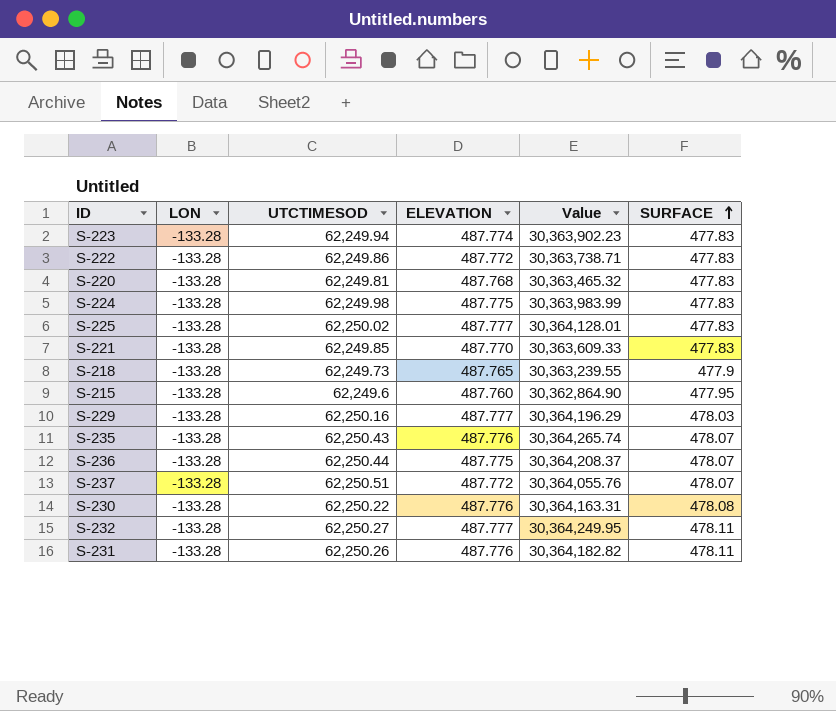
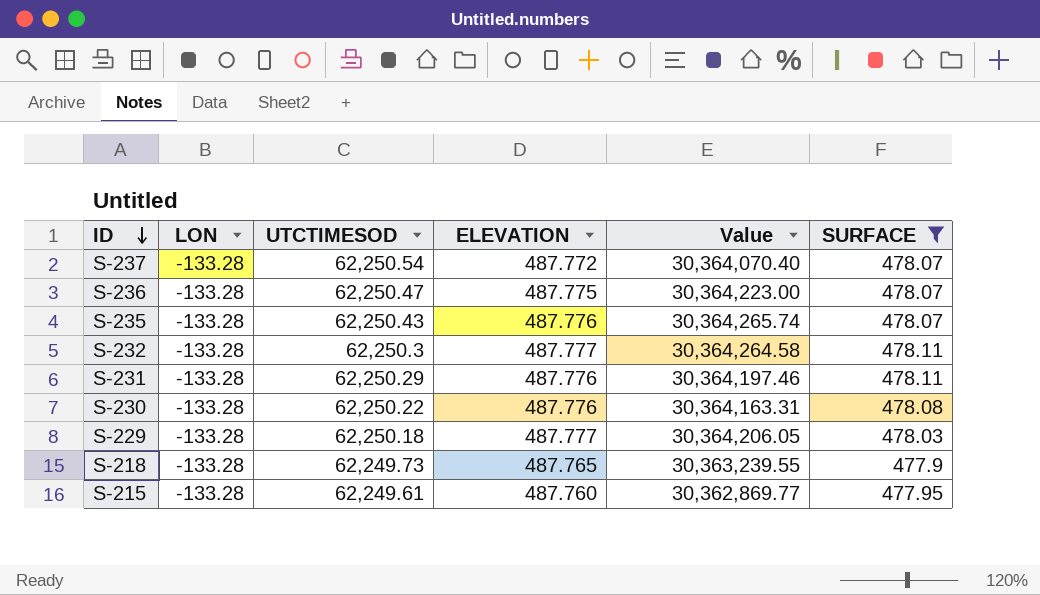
filter: none -> SURFACE != 477.83
row order: SURFACE ascending -> ID descending
S-237 | UTCTIMESOD: 62,250.51 -> 62,250.54
S-237 | Value: 30,364,055.76 -> 30,364,070.40
S-236 | UTCTIMESOD: 62,250.44 -> 62,250.47
S-236 | Value: 30,364,208.37 -> 30,364,223.00
S-232 | UTCTIMESOD: 62,250.27 -> 62,250.3
S-232 | Value: 30,364,249.95 -> 30,364,264.58
S-231 | UTCTIMESOD: 62,250.26 -> 62,250.29
S-231 | Value: 30,364,182.82 -> 30,364,197.46
S-229 | UTCTIMESOD: 62,250.16 -> 62,250.18
S-229 | Value: 30,364,196.29 -> 30,364,206.05
S-215 | UTCTIMESOD: 62,249.6 -> 62,249.61
S-215 | Value: 30,362,864.90 -> 30,362,869.77

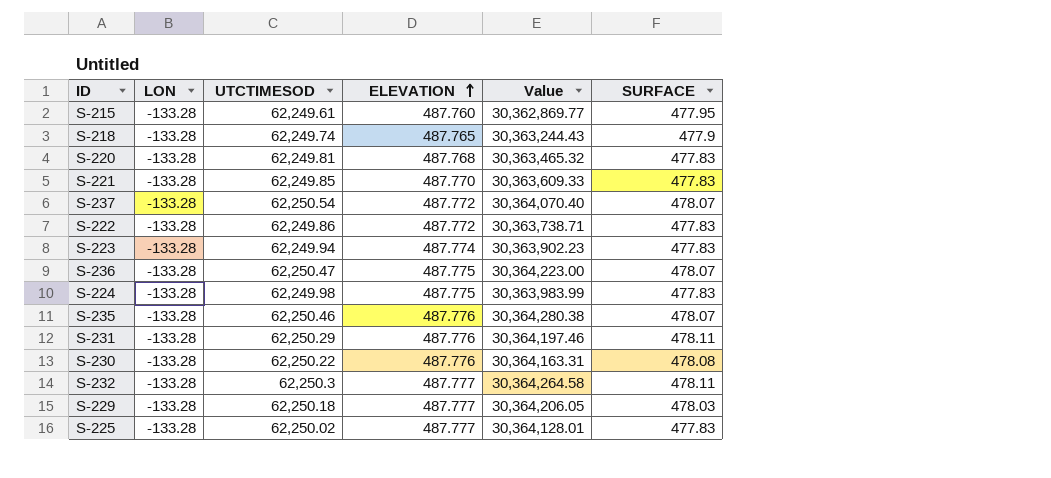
filter: SURFACE != 477.83 -> none
row order: ID descending -> ELEVATION ascending
S-218 | UTCTIMESOD: 62,249.73 -> 62,249.74
S-218 | Value: 30,363,239.55 -> 30,363,244.43
S-235 | UTCTIMESOD: 62,250.43 -> 62,250.46
S-235 | Value: 30,364,265.74 -> 30,364,280.38

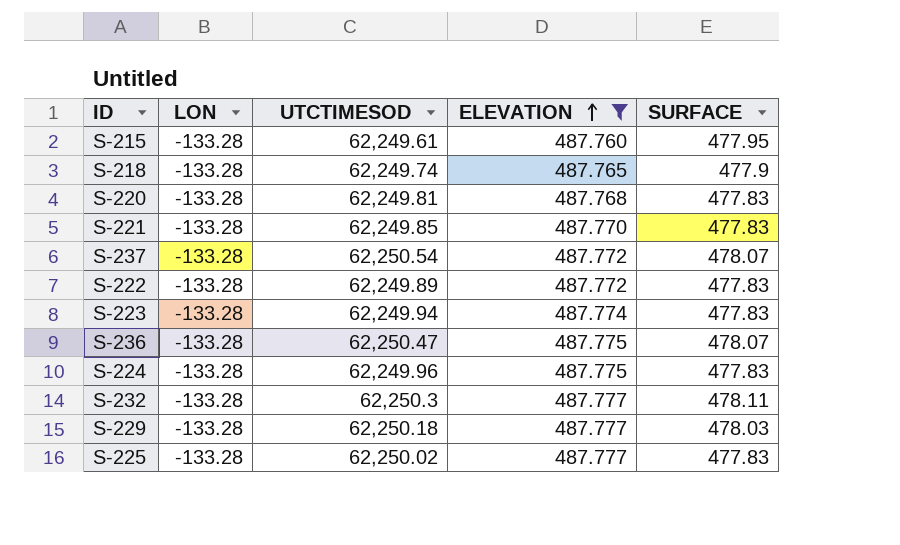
filter: none -> ELEVATION != 487.776
column Value | formula: [UTCTIMESOD] * [ELEVATION] -> none
S-222 | UTCTIMESOD: 62,249.86 -> 62,249.89
S-224 | UTCTIMESOD: 62,249.98 -> 62,249.96

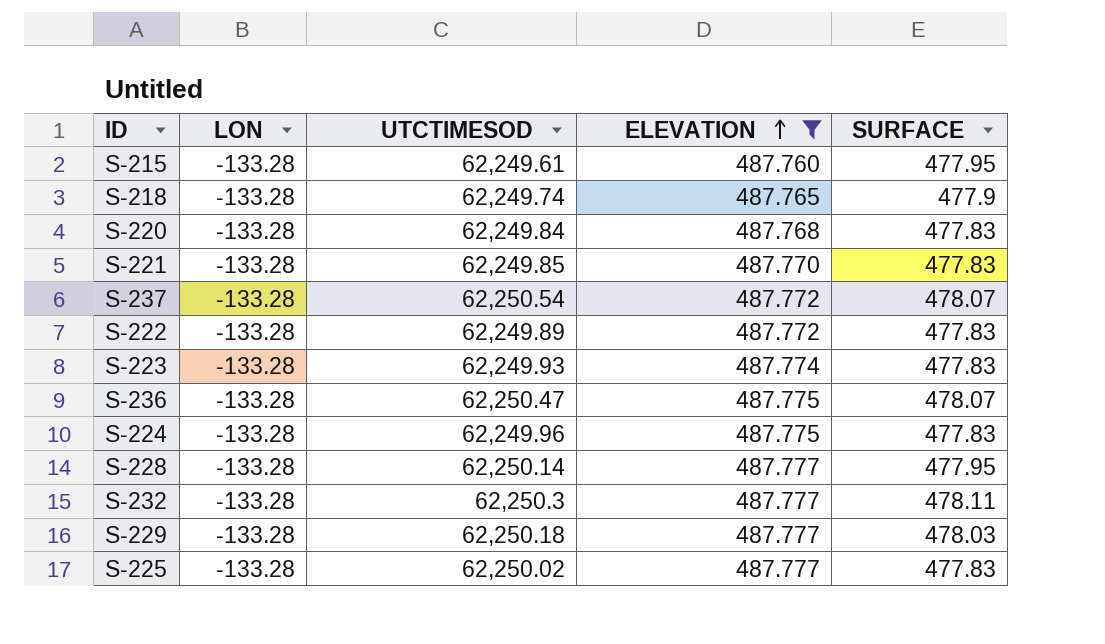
S-220 | UTCTIMESOD: 62,249.81 -> 62,249.84
S-223 | UTCTIMESOD: 62,249.94 -> 62,249.93
row S-228: none -> -133.28 | 62,250.14 | 487.777 | 477.95

